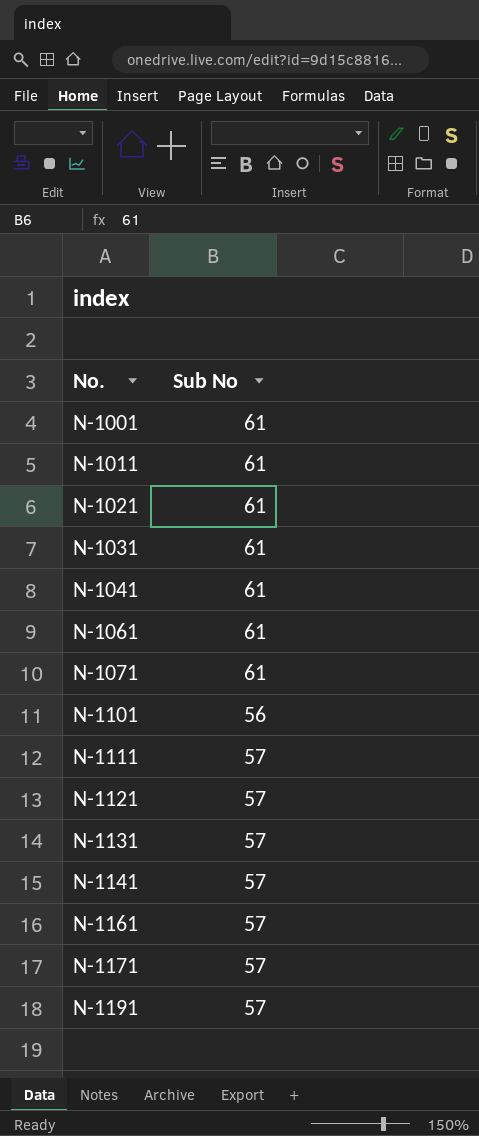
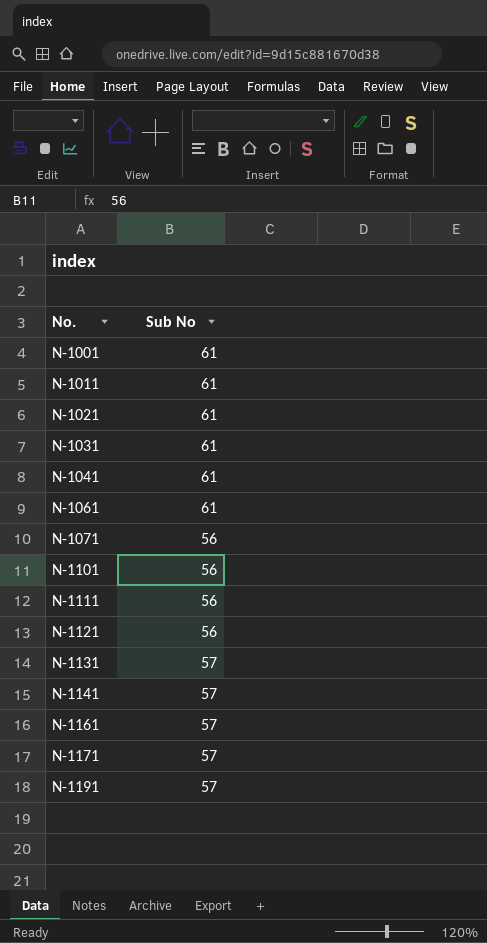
N-1071 | Sub No: 61 -> 56
N-1111 | Sub No: 57 -> 56
N-1121 | Sub No: 57 -> 56

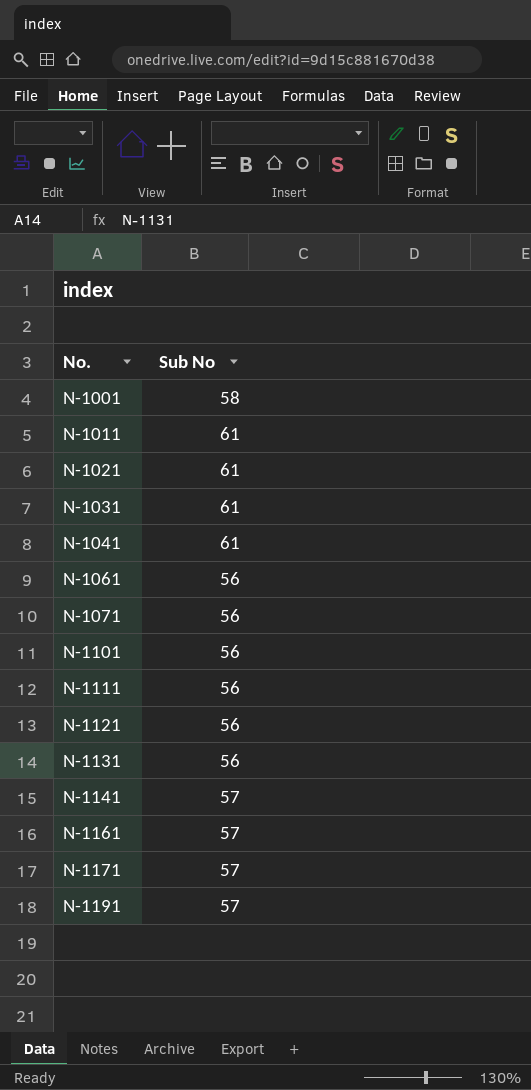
N-1001 | Sub No: 61 -> 58
N-1061 | Sub No: 61 -> 56
N-1131 | Sub No: 57 -> 56

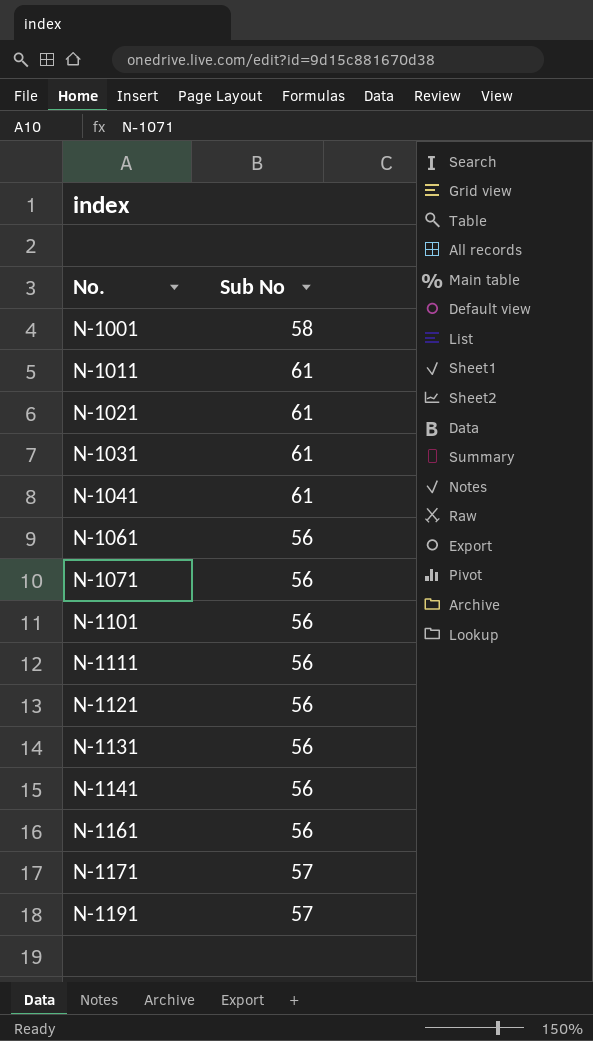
N-1141 | Sub No: 57 -> 56
N-1161 | Sub No: 57 -> 56

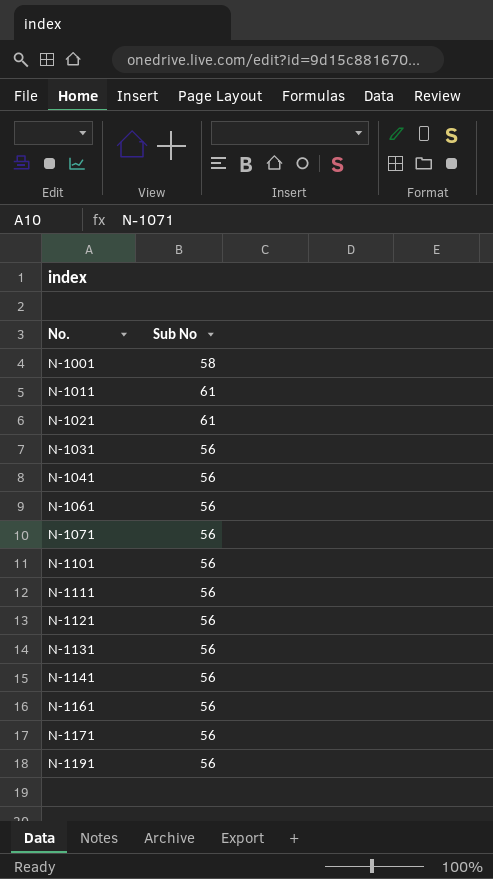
N-1031 | Sub No: 61 -> 56
N-1041 | Sub No: 61 -> 56
N-1171 | Sub No: 57 -> 56
N-1191 | Sub No: 57 -> 56

